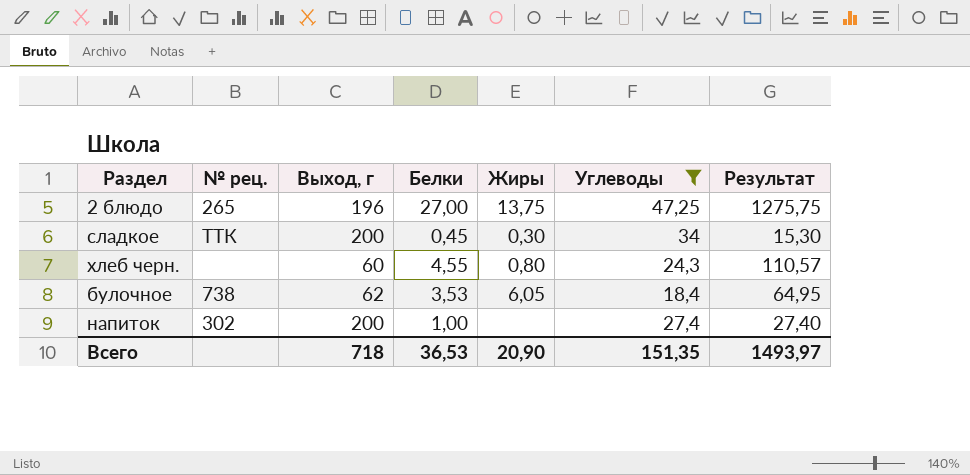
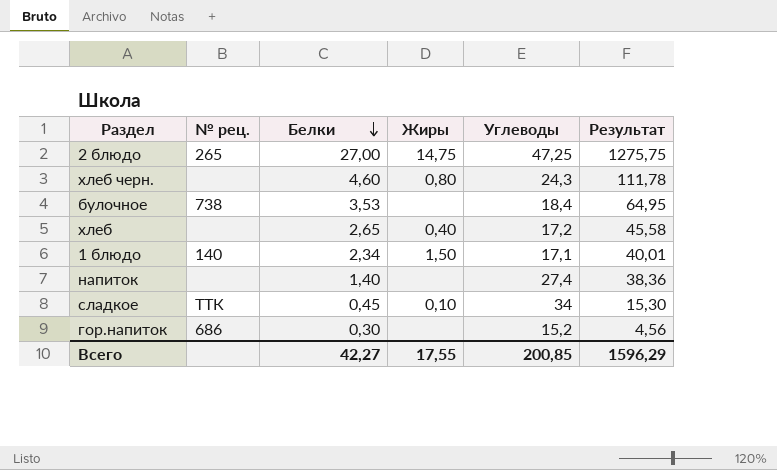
filter: Углеводы >= 18,4 -> none
row order: none -> Белки descending
column Выход, г | position: 3 -> none
2 блюдо | Жиры: 13,75 -> 14,75
хлеб черн. | Белки: 4,55 -> 4,60
хлеб черн. | Результат: 110,57 -> 111,78
булочное | Жиры: 6,05 -> none
напиток | № рец.: 302 -> none
напиток | Белки: 1,00 -> 1,40
напиток | Результат: 27,40 -> 38,36
сладкое | Жиры: 0,30 -> 0,10
Всего | Белки: 36,53 -> 42,27
Всего | Жиры: 20,90 -> 17,55
Всего | Углеводы: 151,35 -> 200,85
Всего | Результат: 1493,97 -> 1596,29

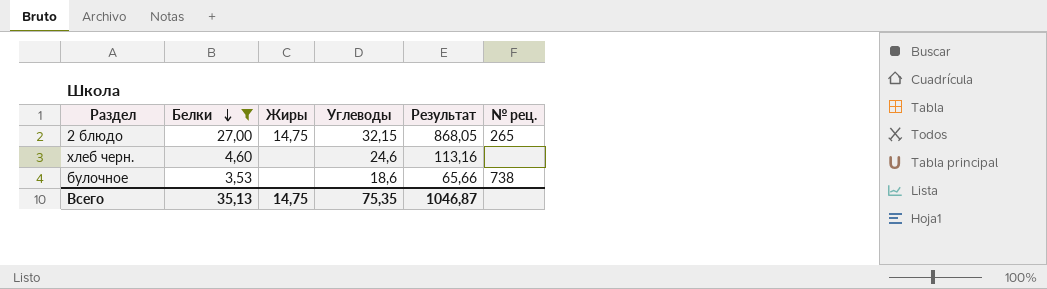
filter: none -> Белки >= 3,53
column № рец. | position: 2 -> 6
2 блюдо | Углеводы: 47,25 -> 32,15
2 блюдо | Результат: 1275,75 -> 868,05
хлеб черн. | Жиры: 0,80 -> none
хлеб черн. | Углеводы: 24,3 -> 24,6
хлеб черн. | Результат: 111,78 -> 113,16
булочное | Углеводы: 18,4 -> 18,6
булочное | Результат: 64,95 -> 65,66
Всего | Белки: 42,27 -> 35,13
Всего | Жиры: 17,55 -> 14,75
Всего | Углеводы: 200,85 -> 75,35
Всего | Результат: 1596,29 -> 1046,87

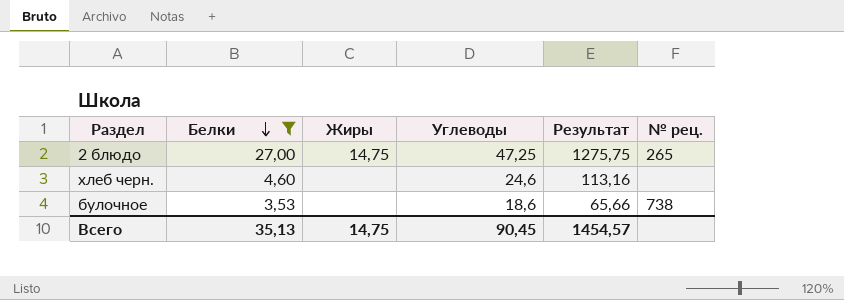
2 блюдо | Углеводы: 32,15 -> 47,25
2 блюдо | Результат: 868,05 -> 1275,75
Всего | Углеводы: 75,35 -> 90,45
Всего | Результат: 1046,87 -> 1454,57

